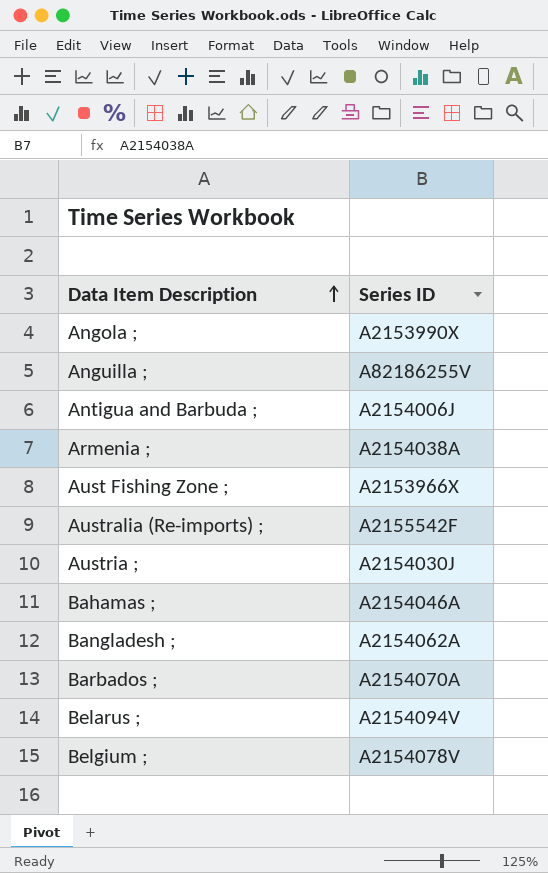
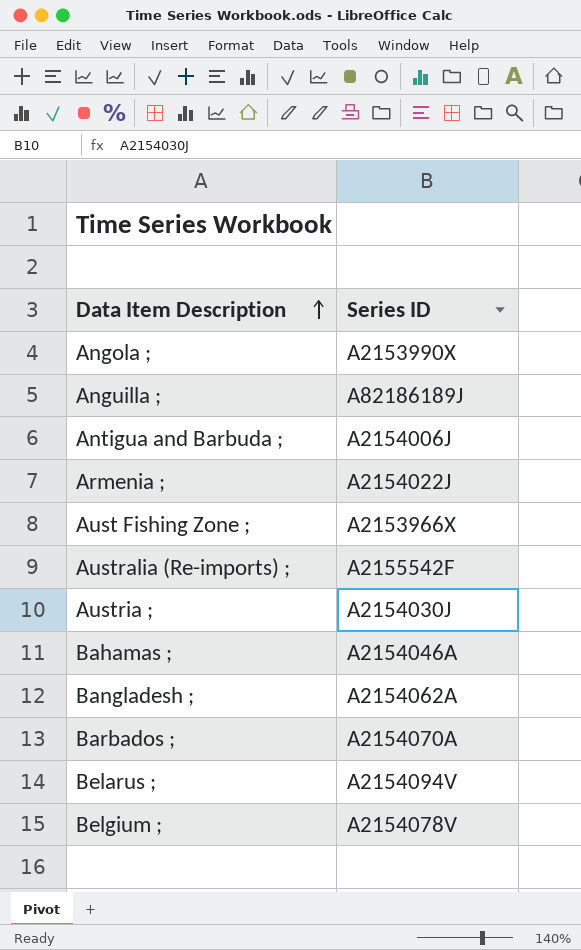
Anguilla ; | Series ID: A82186255V -> A82186189J
Armenia ; | Series ID: A2154038A -> A2154022J

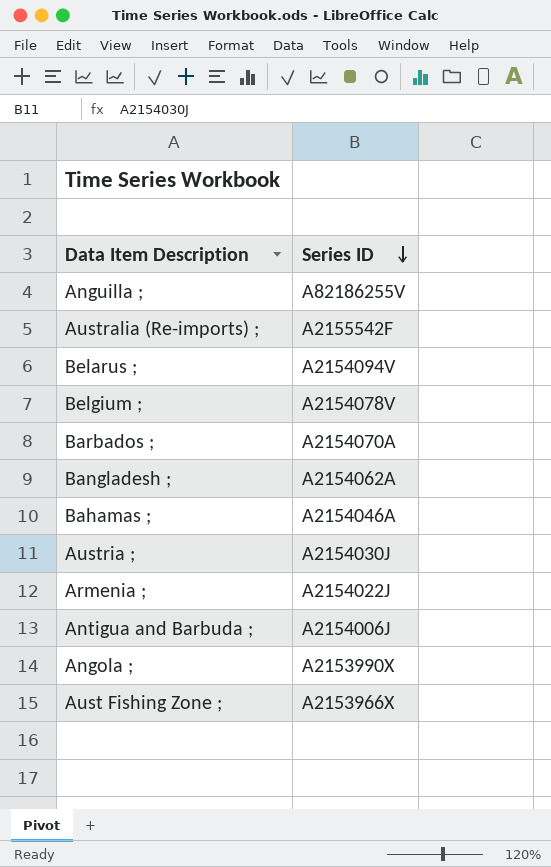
row order: Data Item Description ascending -> Series ID descending
Anguilla ; | Series ID: A82186189J -> A82186255V

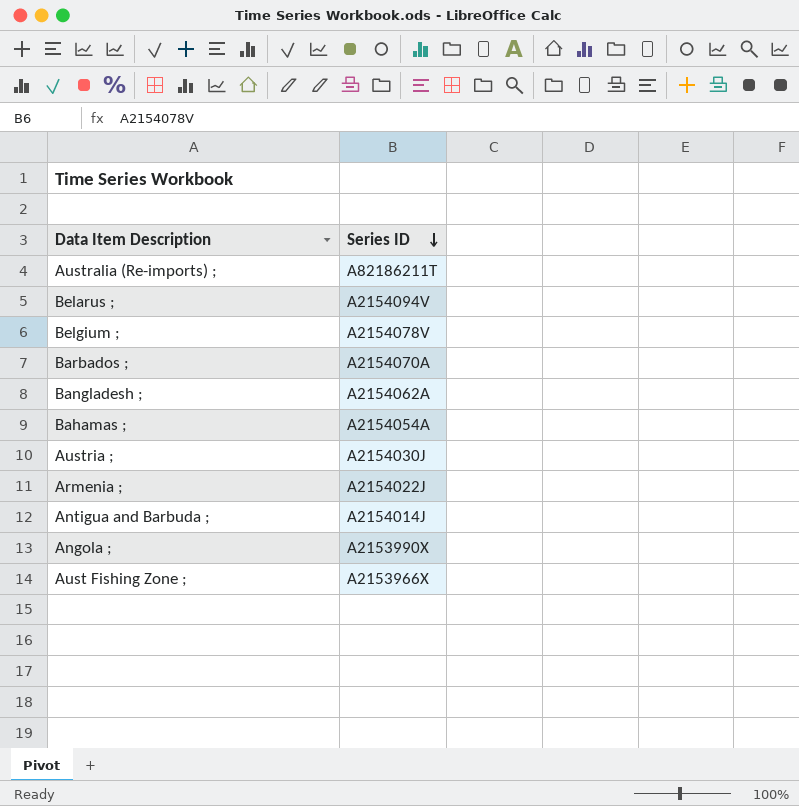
row Anguilla ;: A82186255V -> none
Australia (Re-imports) ; | Series ID: A2155542F -> A82186211T
Bahamas ; | Series ID: A2154046A -> A2154054A
Antigua and Barbuda ; | Series ID: A2154006J -> A2154014J

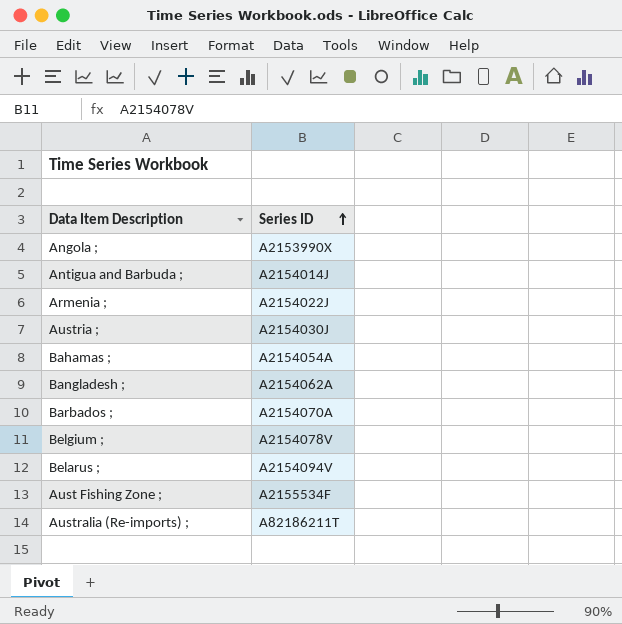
row order: Series ID descending -> Series ID ascending
Aust Fishing Zone ; | Series ID: A2153966X -> A2155534F

